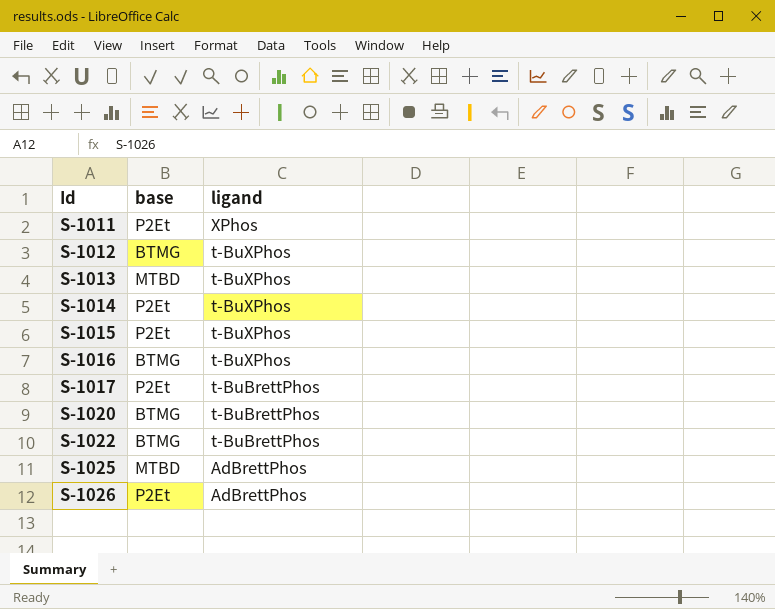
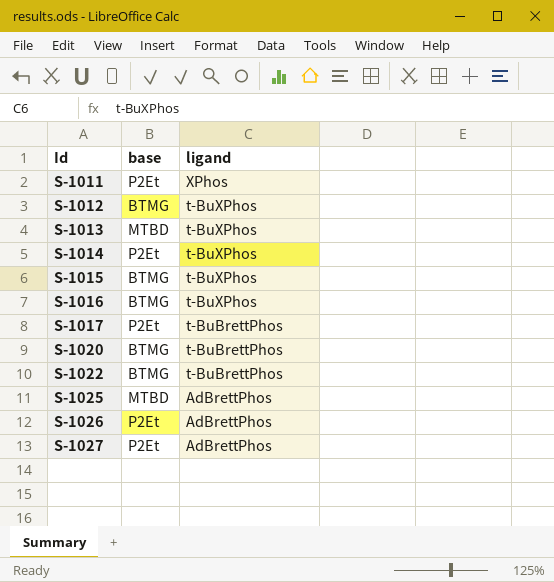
S-1015 | base: P2Et -> BTMG
row S-1027: none -> P2Et | AdBrettPhos

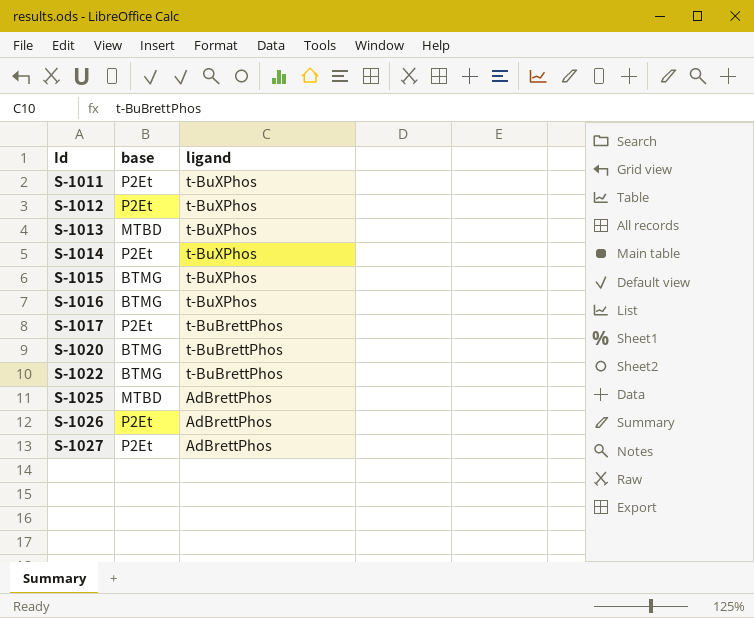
S-1011 | ligand: XPhos -> t-BuXPhos
S-1012 | base: BTMG -> P2Et

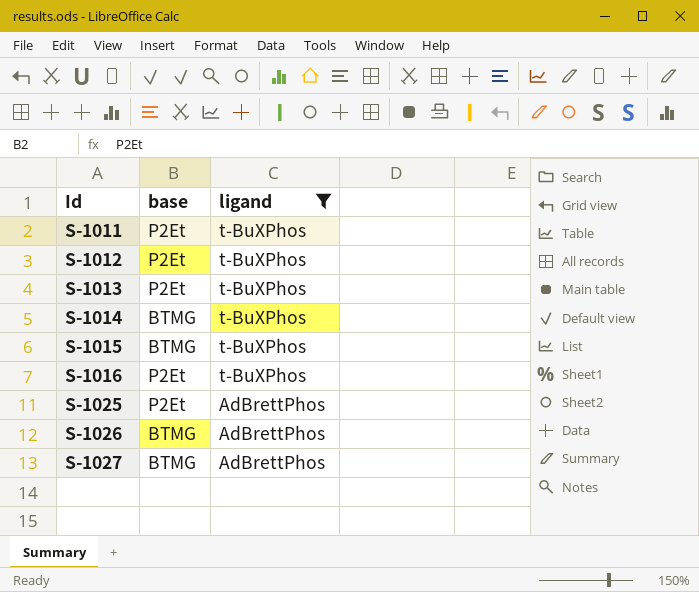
filter: none -> ligand != t-BuBrettPhos
S-1013 | base: MTBD -> P2Et
S-1014 | base: P2Et -> BTMG
S-1016 | base: BTMG -> P2Et
S-1025 | base: MTBD -> P2Et
S-1026 | base: P2Et -> BTMG
S-1027 | base: P2Et -> BTMG

